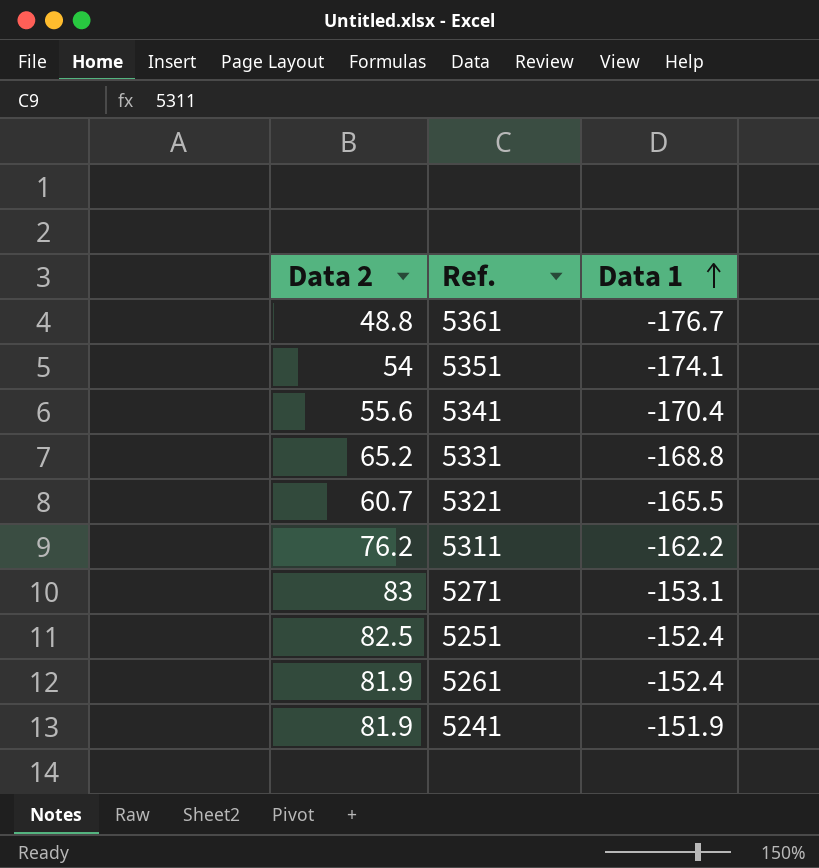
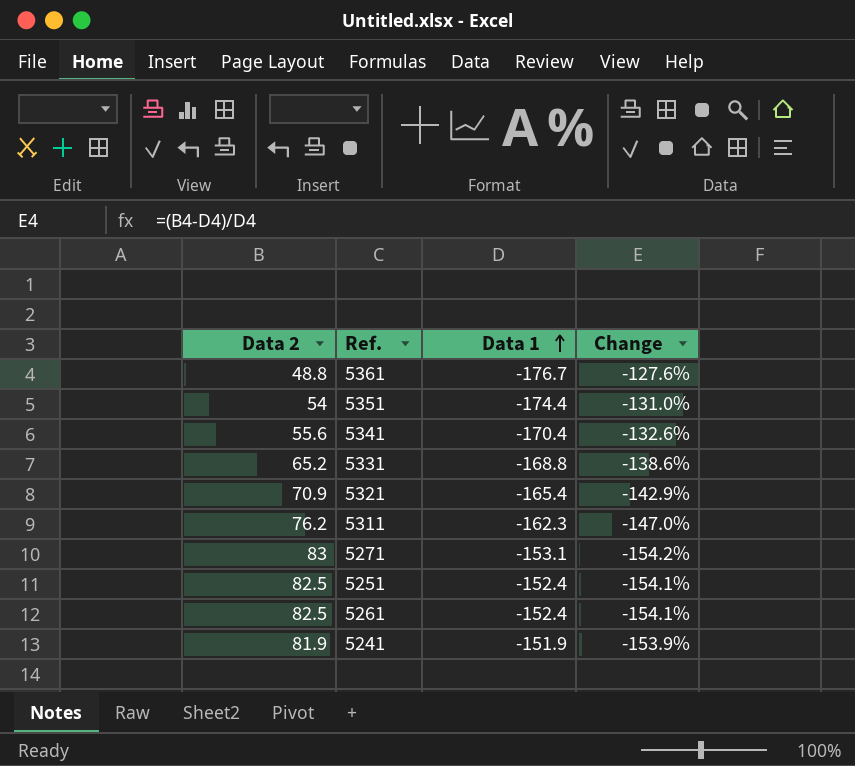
column Change | formula: none -> ([Data 2] - [Data 1]) / [Data 1]
5351 | Data 1: -174.1 -> -174.4
5321 | Data 2: 60.7 -> 70.9
5321 | Data 1: -165.5 -> -165.4
5311 | Data 1: -162.2 -> -162.3
5261 | Data 2: 81.9 -> 82.5

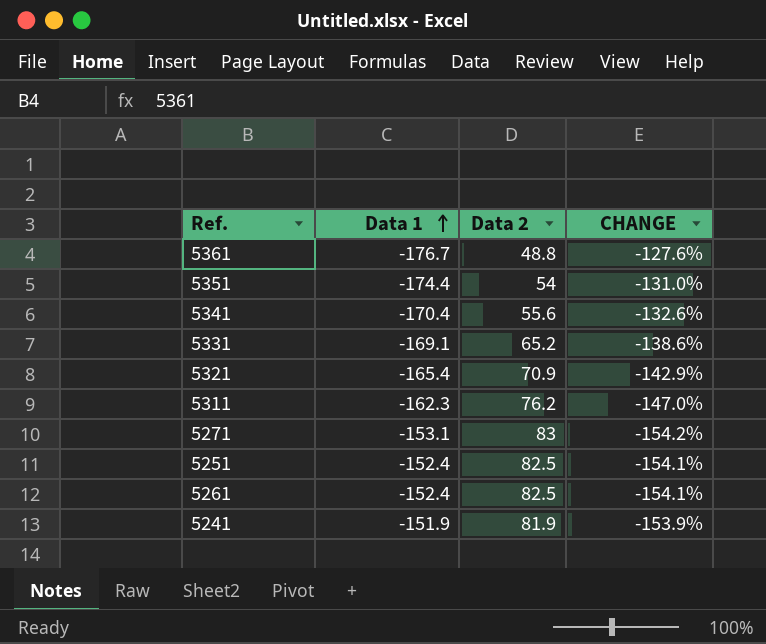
column Data 2 | position: 1 -> 3
column name: Change -> CHANGE
5331 | Data 1: -168.8 -> -169.1

